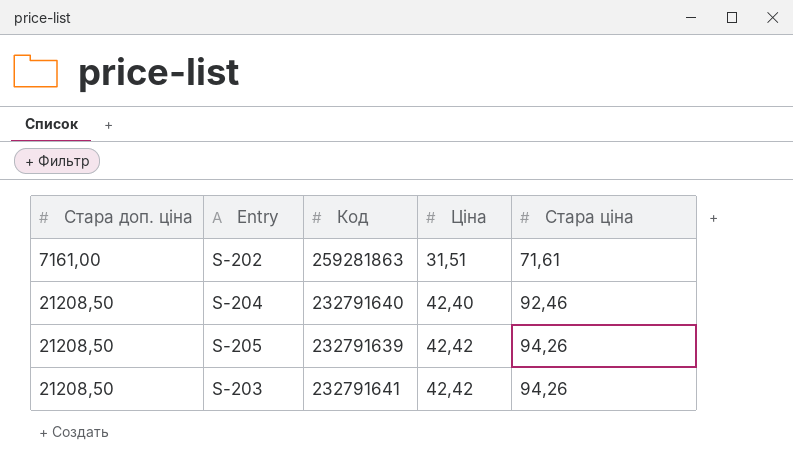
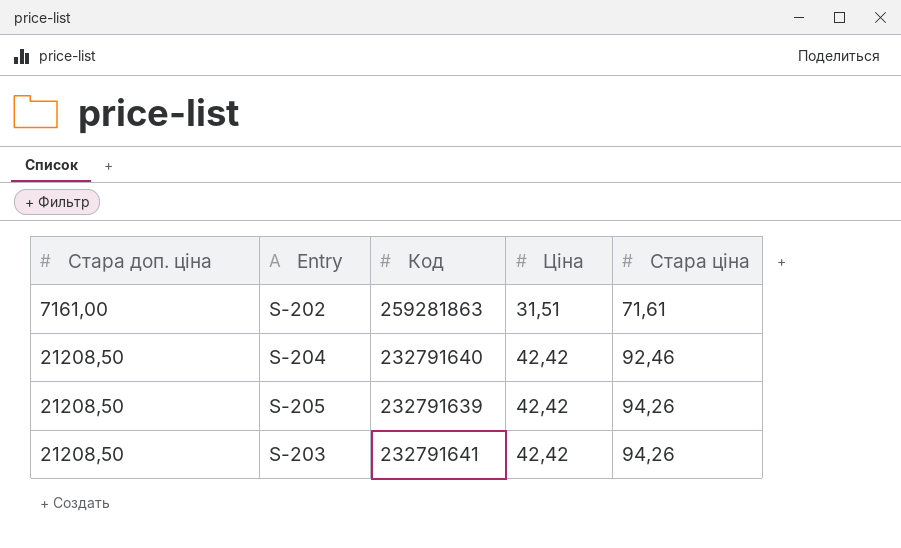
S-204 | Ціна: 42,40 -> 42,42

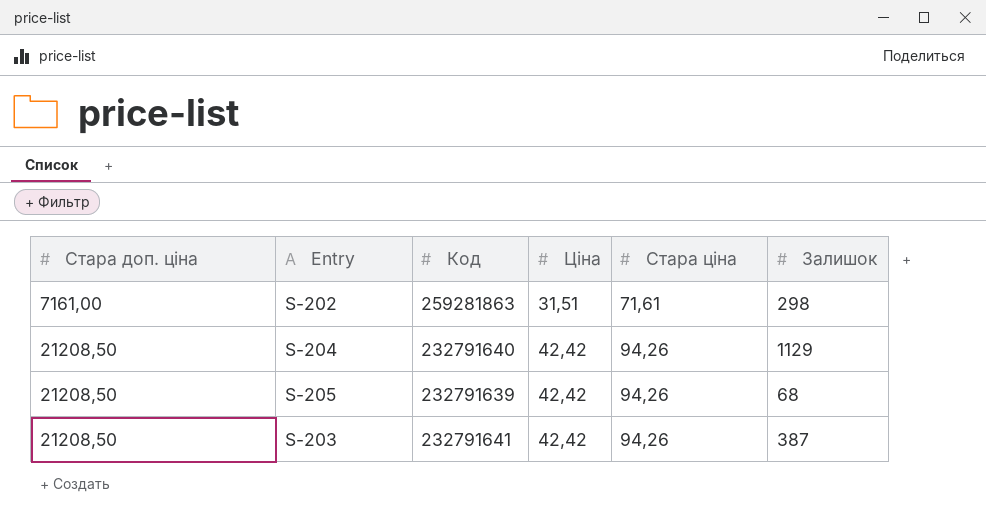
column Залишок | position: none -> 6
S-204 | Стара ціна: 92,46 -> 94,26

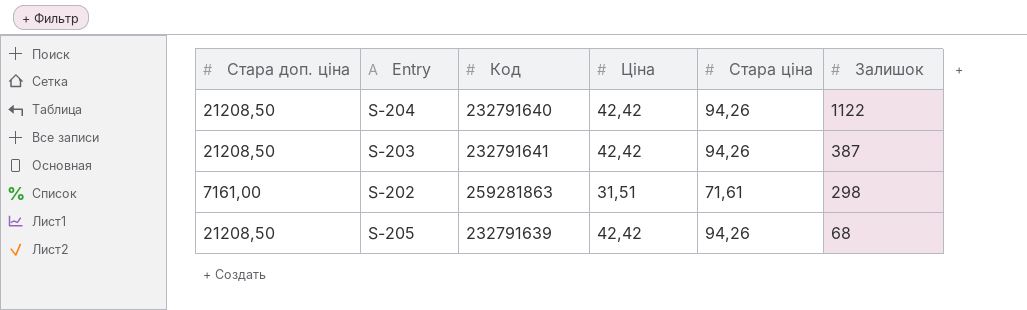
row order: Стара доп. ціна ascending -> Залишок descending
S-204 | Залишок: 1129 -> 1122

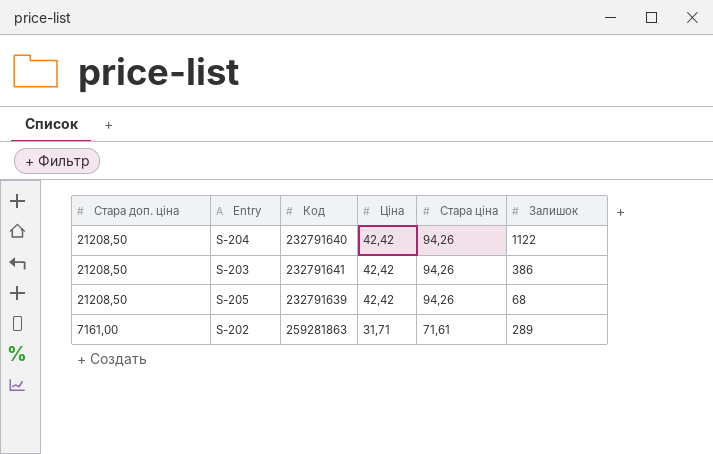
row order: Залишок descending -> Стара доп. ціна descending
S-203 | Залишок: 387 -> 386
S-202 | Ціна: 31,51 -> 31,71
S-202 | Залишок: 298 -> 289

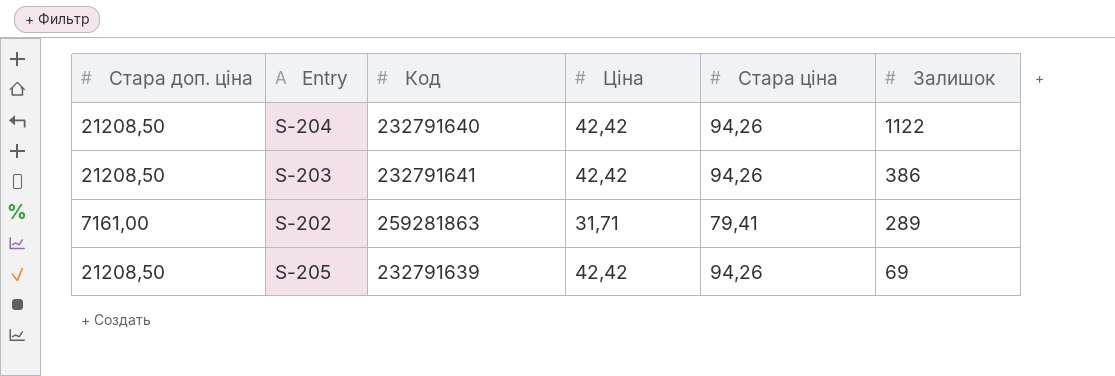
row order: Стара доп. ціна descending -> Залишок descending
S-202 | Стара ціна: 71,61 -> 79,41
S-205 | Залишок: 68 -> 69

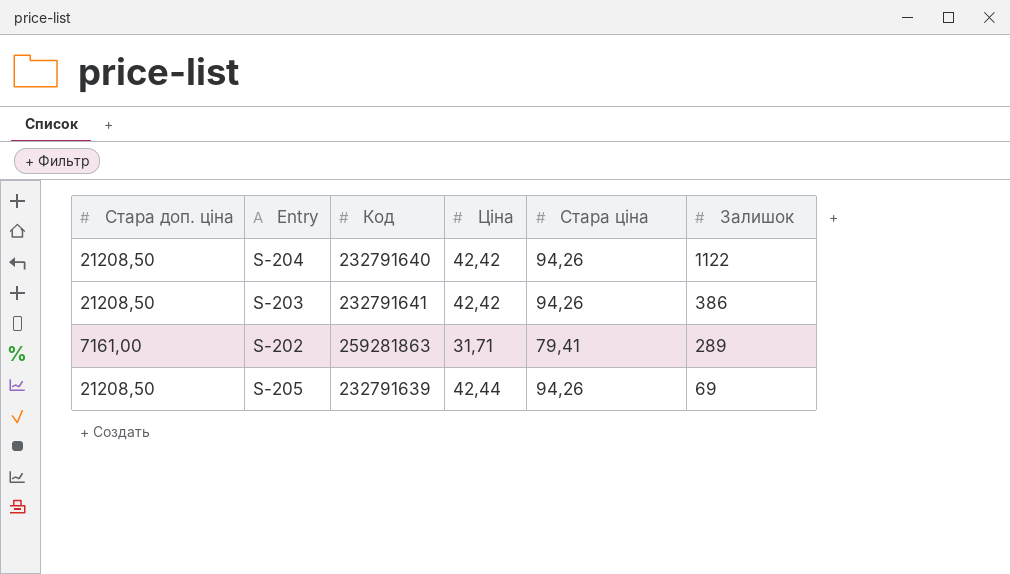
S-205 | Ціна: 42,42 -> 42,44

